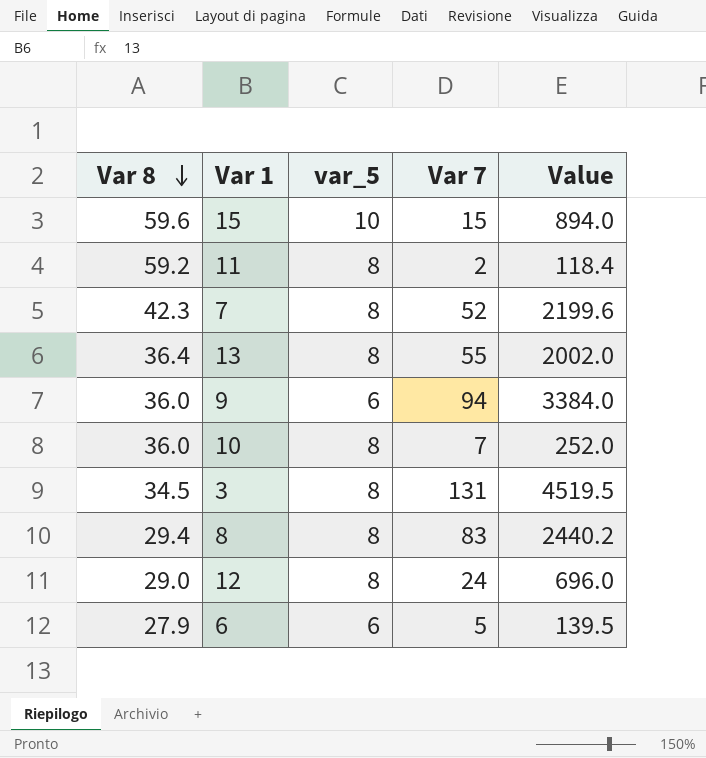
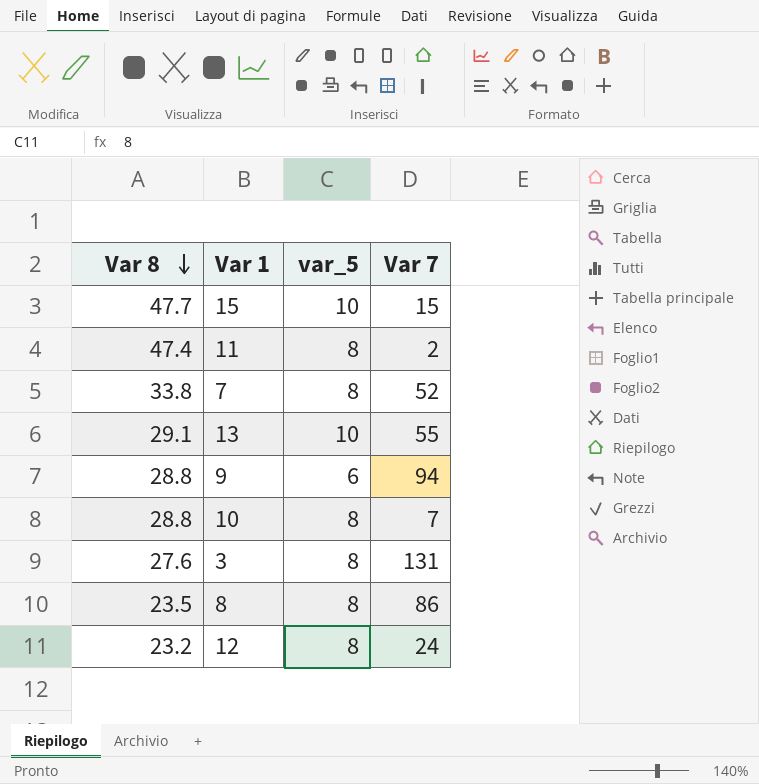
column Value | formula: [Var 8] * [Var 7] -> none
row 6: 27.9 | 6 | 5 | 139.5 -> none
15 | Var 8: 59.6 -> 47.7
11 | Var 8: 59.2 -> 47.4
7 | Var 8: 42.3 -> 33.8
13 | Var 8: 36.4 -> 29.1
13 | var_5: 8 -> 10
9 | Var 8: 36.0 -> 28.8
10 | Var 8: 36.0 -> 28.8
3 | Var 8: 34.5 -> 27.6
8 | Var 8: 29.4 -> 23.5
8 | Var 7: 83 -> 86
12 | Var 8: 29.0 -> 23.2

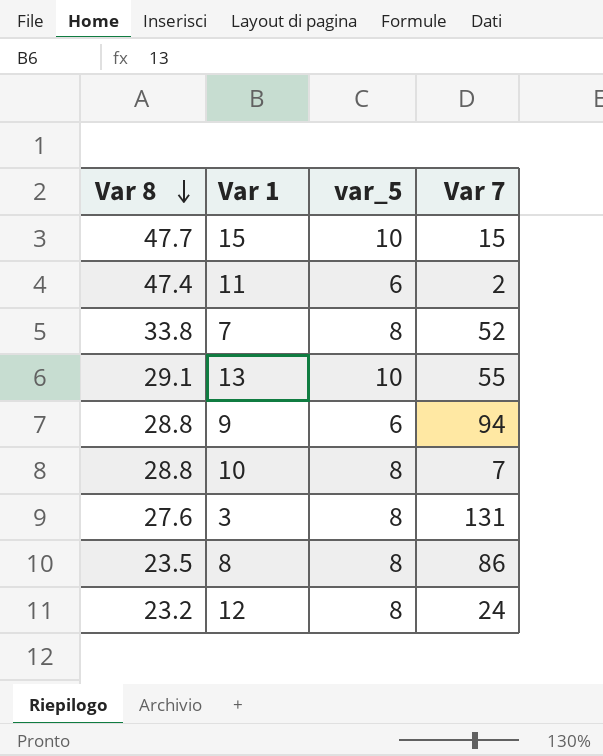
11 | var_5: 8 -> 6

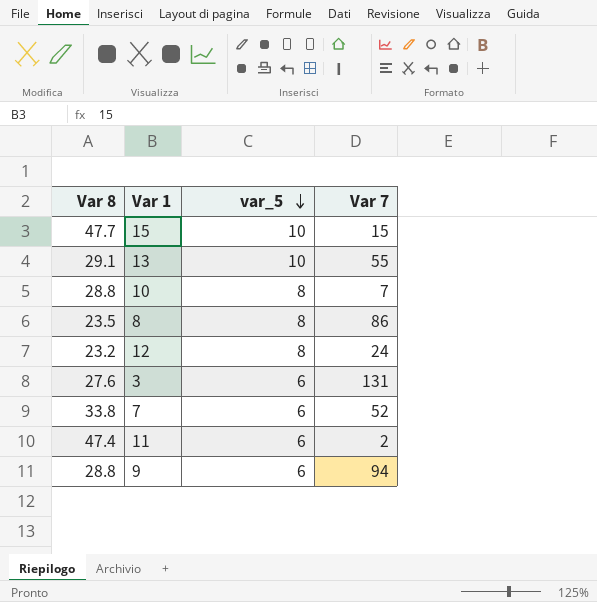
row order: Var 8 descending -> var_5 descending
3 | var_5: 8 -> 6
7 | var_5: 8 -> 6

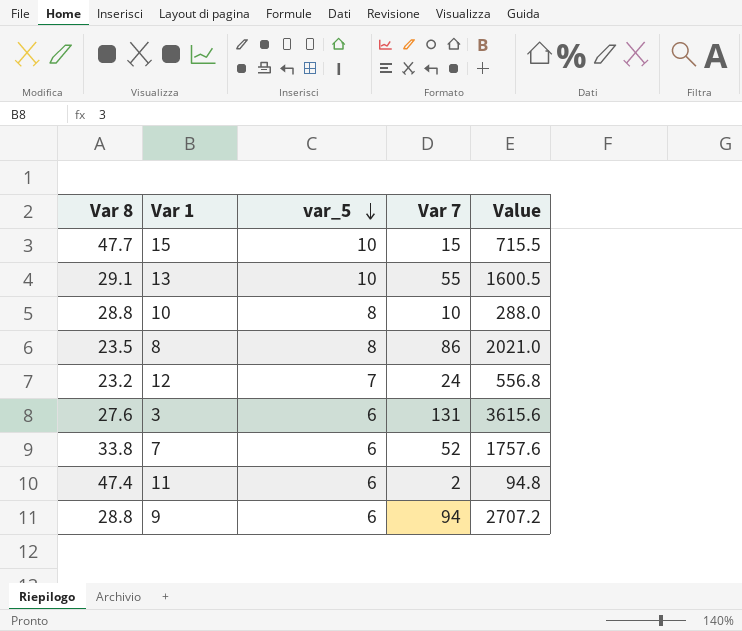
column Value | formula: none -> [Var 8] * [Var 7]
10 | Var 7: 7 -> 10
12 | var_5: 8 -> 7

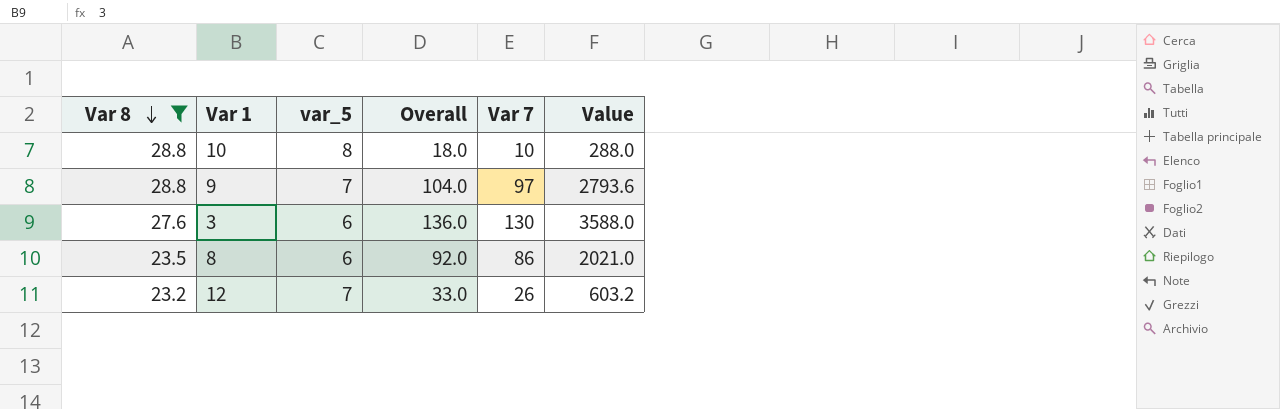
filter: none -> Var 8 <= 28.8
row order: var_5 descending -> Var 8 descending
column Overall | formula: none -> [var_5] + [Var 7]
9 | var_5: 6 -> 7
9 | Var 7: 94 -> 97
9 | Value: 2707.2 -> 2793.6
3 | Var 7: 131 -> 130
3 | Value: 3615.6 -> 3588.0
8 | var_5: 8 -> 6
12 | Var 7: 24 -> 26
12 | Value: 556.8 -> 603.2

